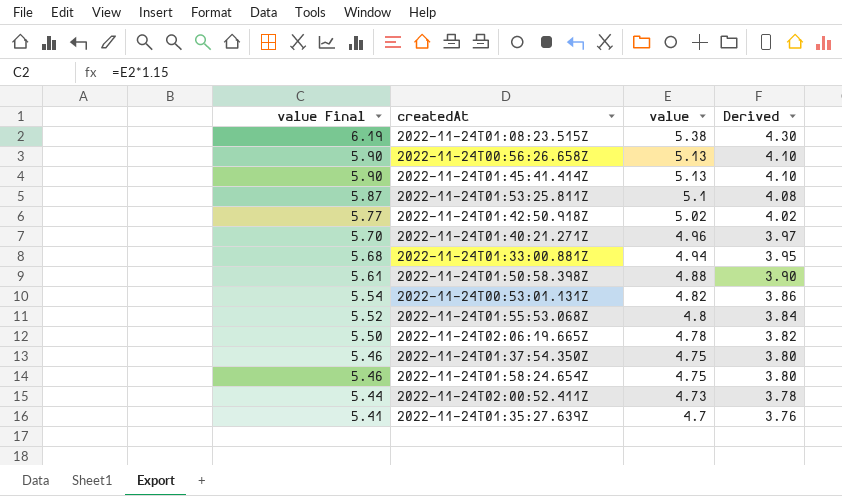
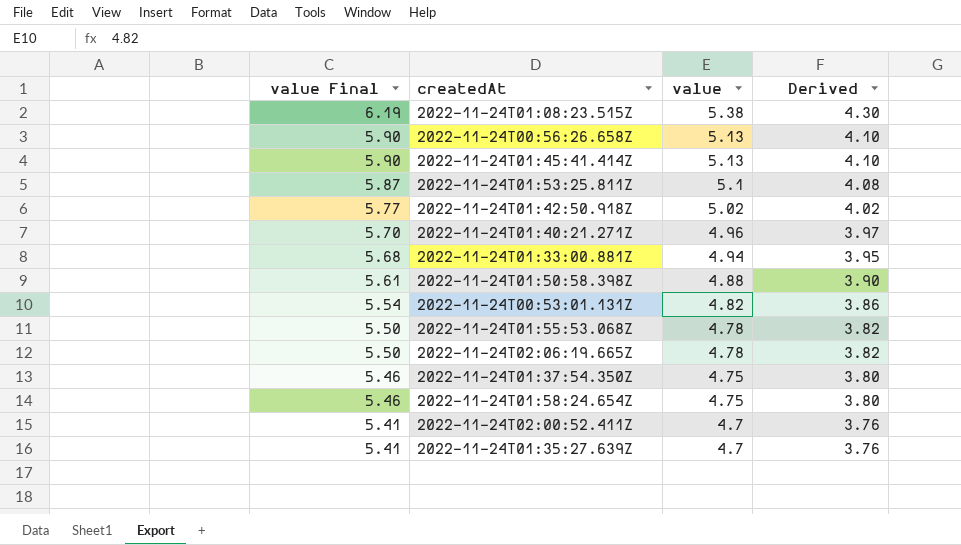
2022-11-24T01:55:53.068Z | value Final: 5.52 -> 5.50
2022-11-24T01:55:53.068Z | value: 4.8 -> 4.78
2022-11-24T01:55:53.068Z | Derived: 3.84 -> 3.82
2022-11-24T02:00:52.411Z | value Final: 5.44 -> 5.41
2022-11-24T02:00:52.411Z | value: 4.73 -> 4.7
2022-11-24T02:00:52.411Z | Derived: 3.78 -> 3.76

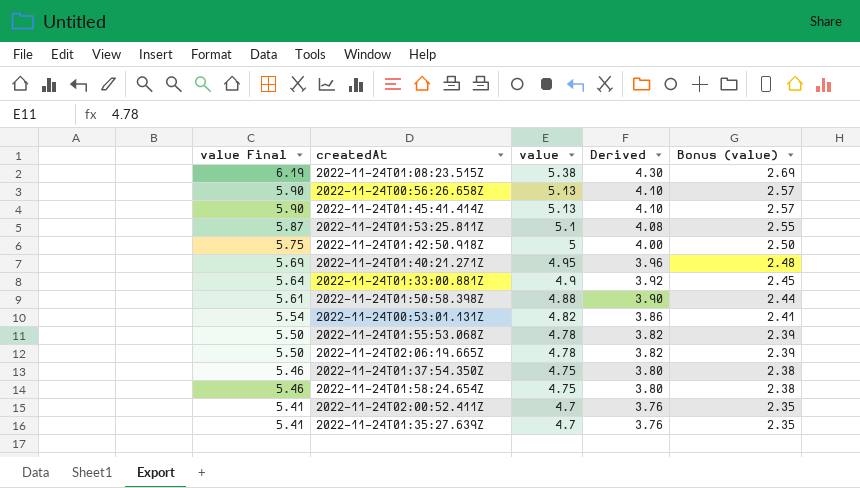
column Bonus (value) | formula: none -> [value] * 0.5
2022-11-24T01:42:50.918Z | value Final: 5.77 -> 5.75
2022-11-24T01:42:50.918Z | value: 5.02 -> 5
2022-11-24T01:42:50.918Z | Derived: 4.02 -> 4.00
2022-11-24T01:40:21.271Z | value Final: 5.70 -> 5.69
2022-11-24T01:40:21.271Z | value: 4.96 -> 4.95
2022-11-24T01:40:21.271Z | Derived: 3.97 -> 3.96
2022-11-24T01:33:00.881Z | value Final: 5.68 -> 5.64
2022-11-24T01:33:00.881Z | value: 4.94 -> 4.9
2022-11-24T01:33:00.881Z | Derived: 3.95 -> 3.92

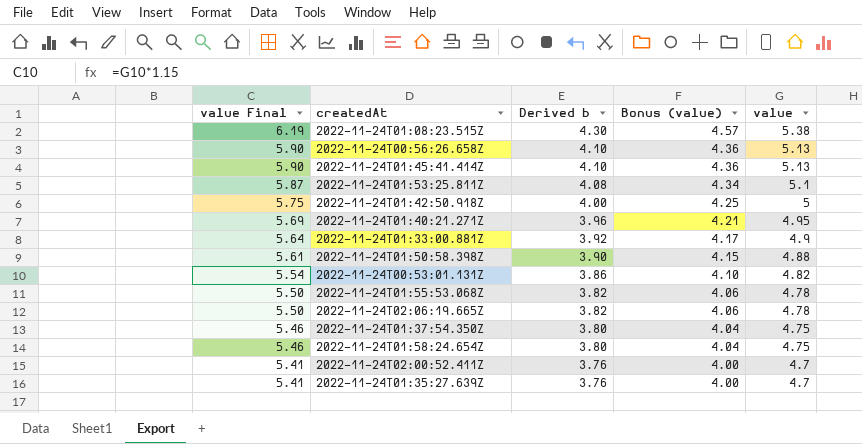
column name: Derived -> Derived b
column Bonus (value) | formula: [value] * 0.5 -> [value] * 0.85
column value | position: 3 -> 5

